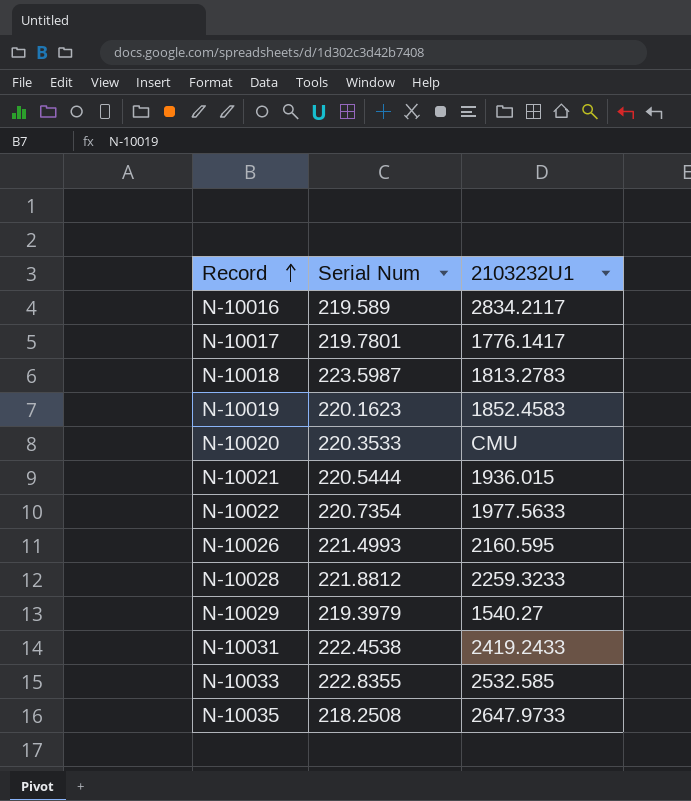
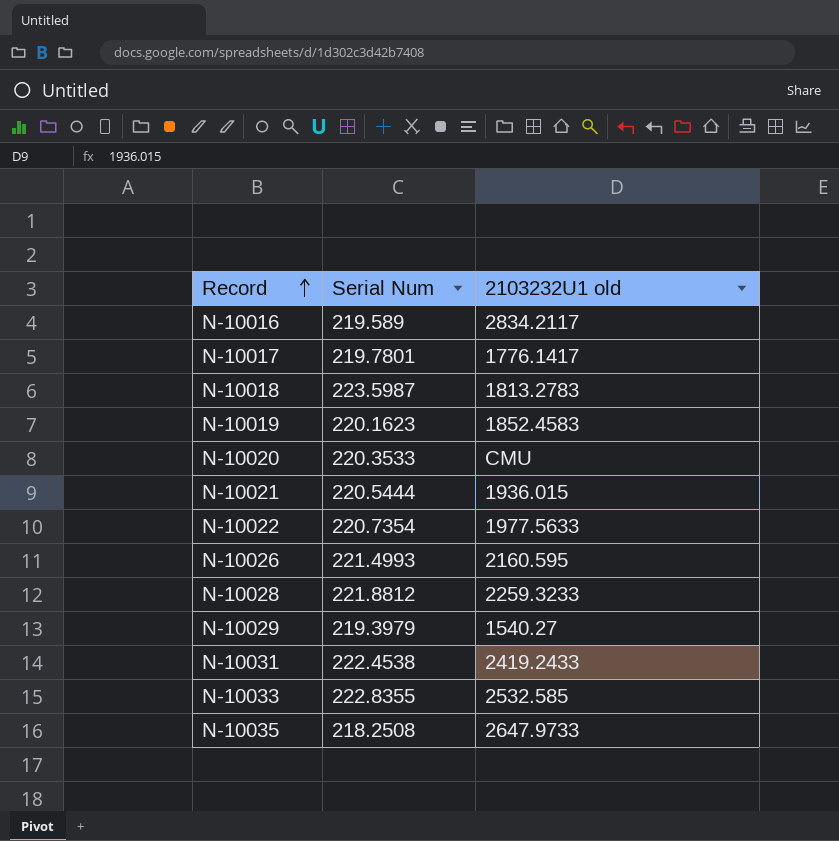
column name: 2103232U1 -> 2103232U1 old

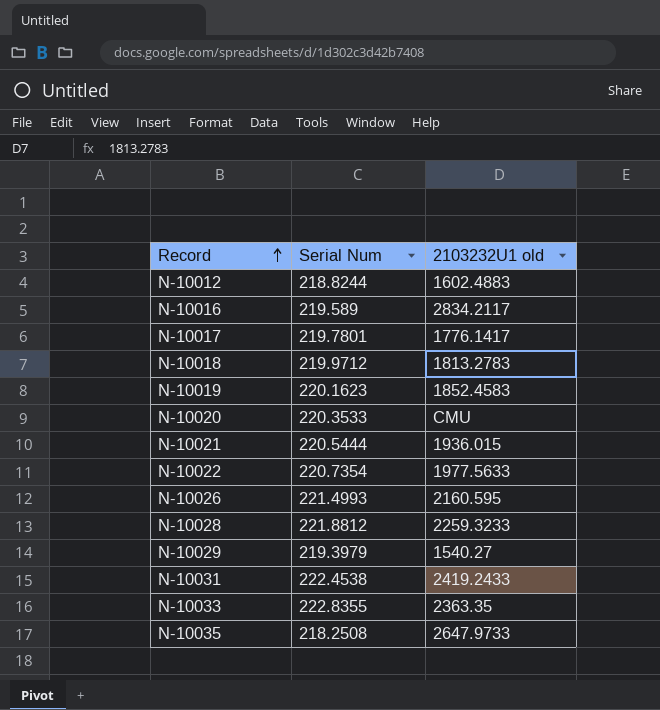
row N-10012: none -> 218.8244 | 1602.4883
N-10018 | Serial Num: 223.5987 -> 219.9712
N-10033 | 2103232U1 old: 2532.585 -> 2363.35

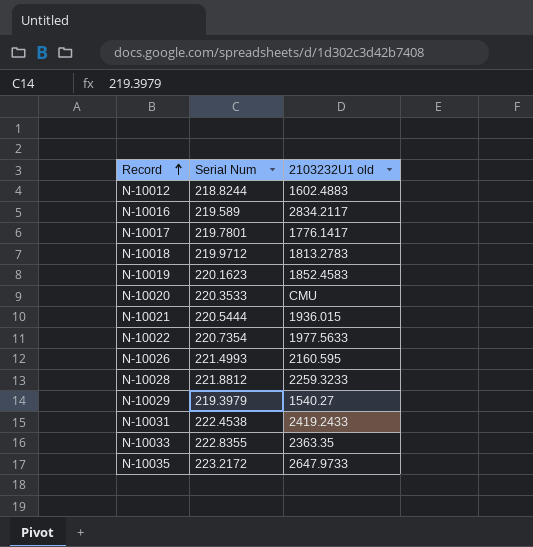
N-10035 | Serial Num: 218.2508 -> 223.2172

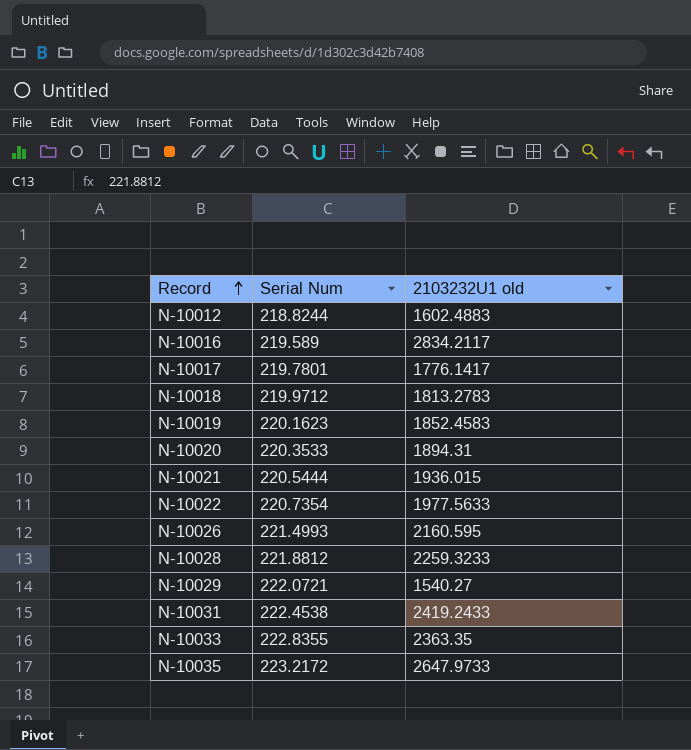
N-10020 | 2103232U1 old: CMU -> 1894.31
N-10029 | Serial Num: 219.3979 -> 222.0721

